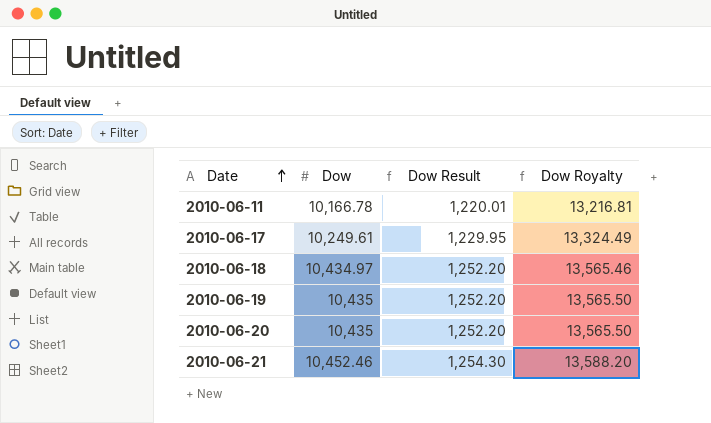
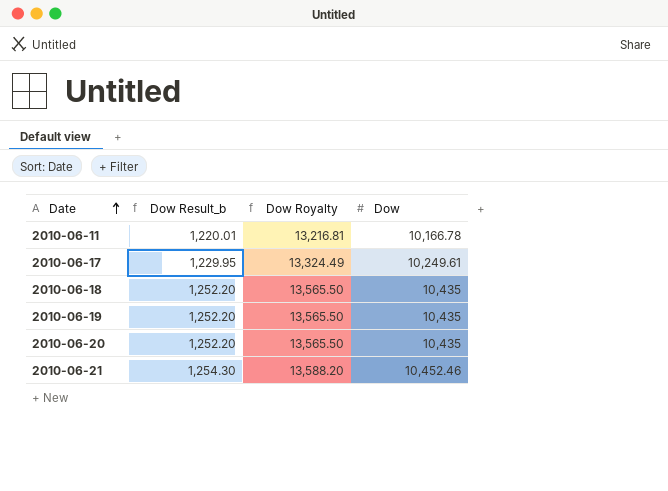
column name: Dow Result -> Dow Result_b
column Dow | position: 2 -> 4
2010-06-18 | Dow Royalty: 13,565.46 -> 13,565.50
2010-06-18 | Dow: 10,434.97 -> 10,435

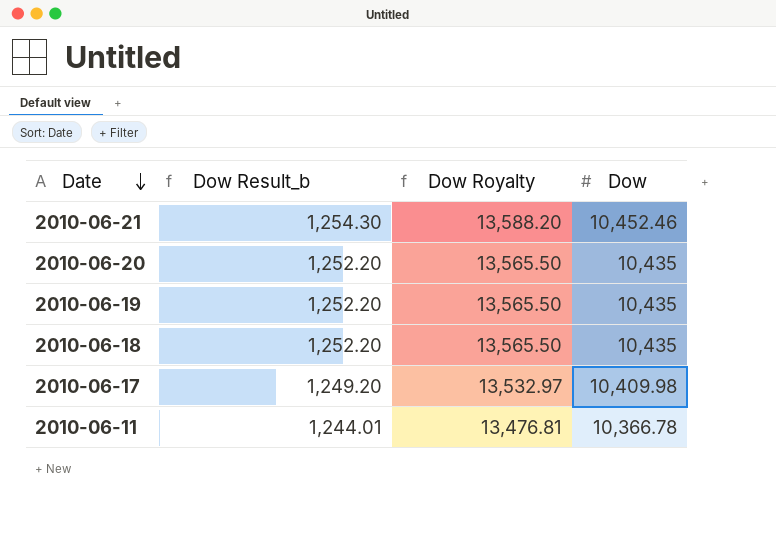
row order: Date ascending -> Date descending
2010-06-17 | Dow Result_b: 1,229.95 -> 1,249.20
2010-06-17 | Dow Royalty: 13,324.49 -> 13,532.97
2010-06-17 | Dow: 10,249.61 -> 10,409.98
2010-06-11 | Dow Result_b: 1,220.01 -> 1,244.01
2010-06-11 | Dow Royalty: 13,216.81 -> 13,476.81
2010-06-11 | Dow: 10,166.78 -> 10,366.78

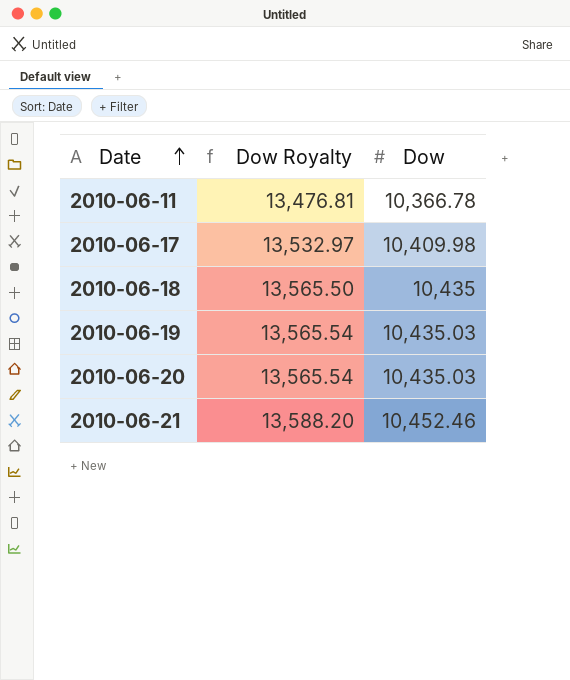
row order: Date descending -> Date ascending
column Dow Result_b | formula: [Dow] * 0.12 -> none
2010-06-19 | Dow Royalty: 13,565.50 -> 13,565.54
2010-06-19 | Dow: 10,435 -> 10,435.03
2010-06-20 | Dow Royalty: 13,565.50 -> 13,565.54
2010-06-20 | Dow: 10,435 -> 10,435.03

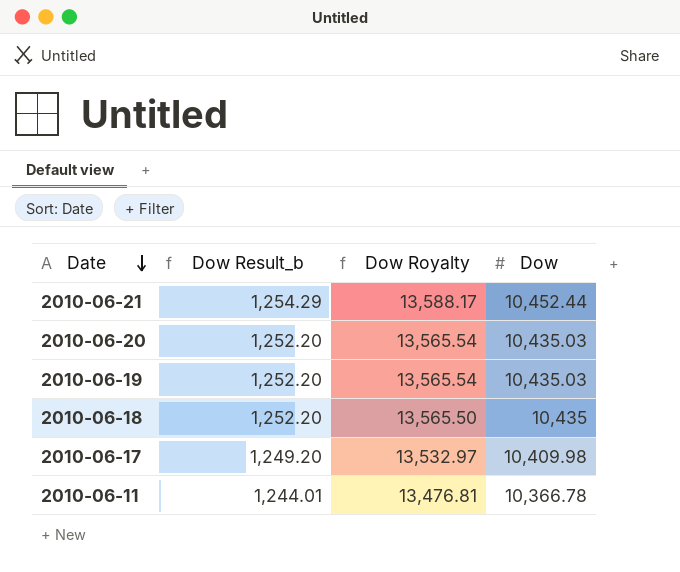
row order: Date ascending -> Date descending
column Dow Result_b | formula: none -> [Dow] * 0.12
2010-06-21 | Dow Royalty: 13,588.20 -> 13,588.17
2010-06-21 | Dow: 10,452.46 -> 10,452.44

